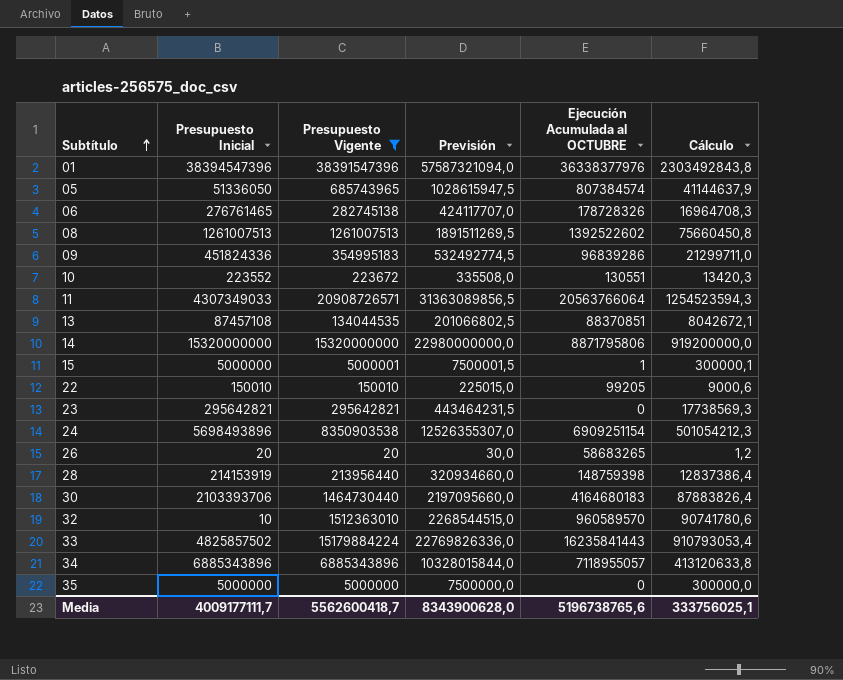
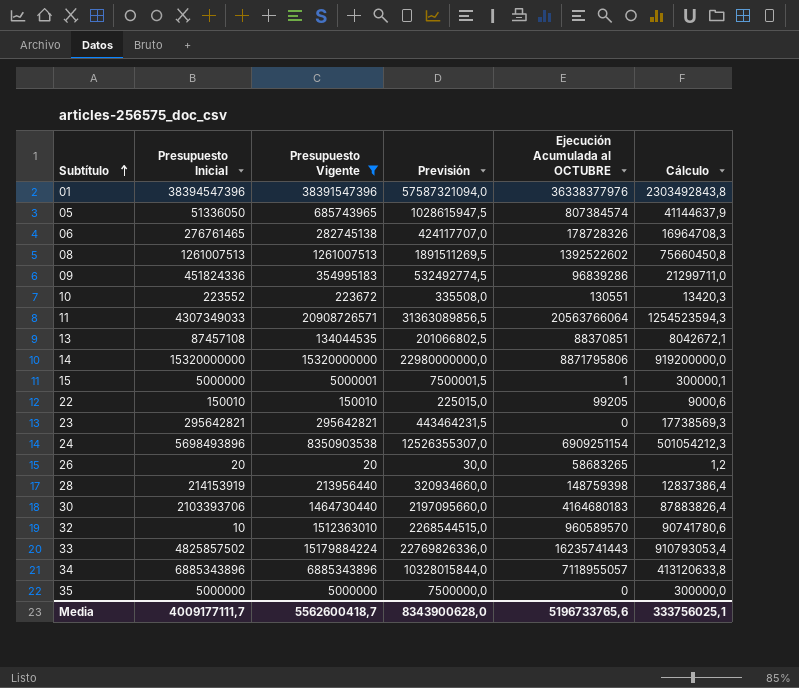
33 | Ejecución Acumulada al OCTUBRE: 16235841443 -> 16235741443
Media | Ejecución Acumulada al OCTUBRE: 5196738765,6 -> 5196733765,6

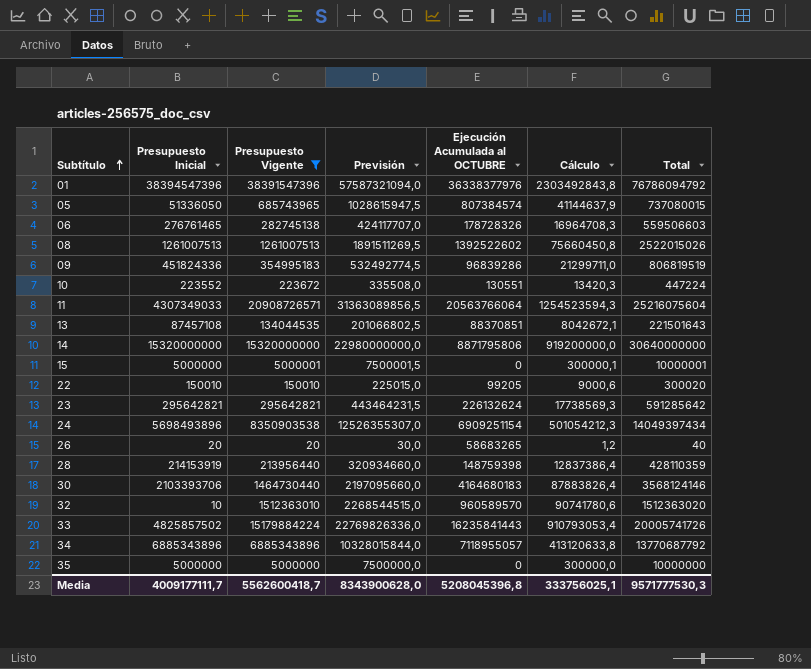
column Total | formula: none -> [Presupuesto Inicial] + [Presupuesto Vigente]
15 | Ejecución Acumulada al OCTUBRE: 1 -> 0
23 | Ejecución Acumulada al OCTUBRE: 0 -> 226132624
33 | Ejecución Acumulada al OCTUBRE: 16235741443 -> 16235841443
Media | Ejecución Acumulada al OCTUBRE: 5196733765,6 -> 5208045396,8

